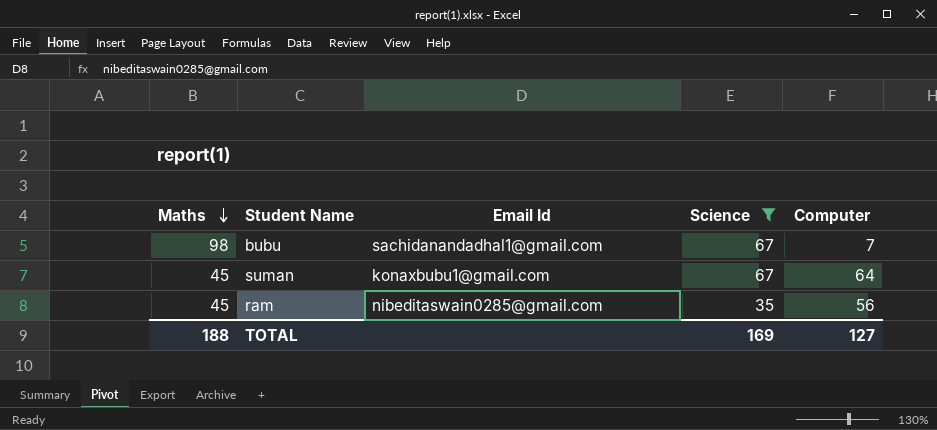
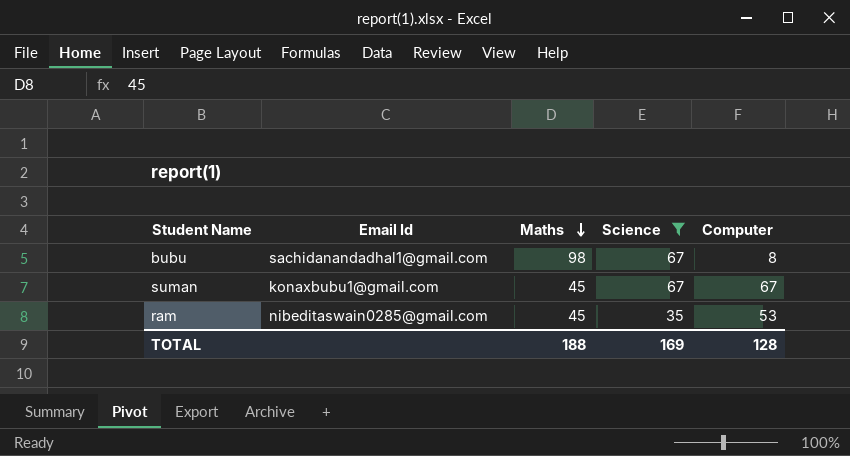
column Maths | position: 1 -> 3
bubu | Computer: 7 -> 8
suman | Computer: 64 -> 67
ram | Computer: 56 -> 53
TOTAL | Computer: 127 -> 128

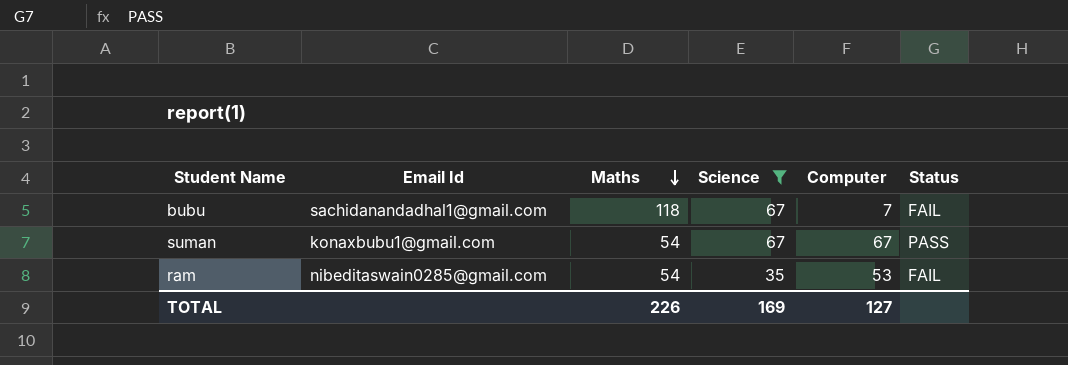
column Status | position: none -> 6
bubu | Maths: 98 -> 118
bubu | Computer: 8 -> 7
suman | Maths: 45 -> 54
ram | Maths: 45 -> 54
TOTAL | Maths: 188 -> 226
TOTAL | Computer: 128 -> 127

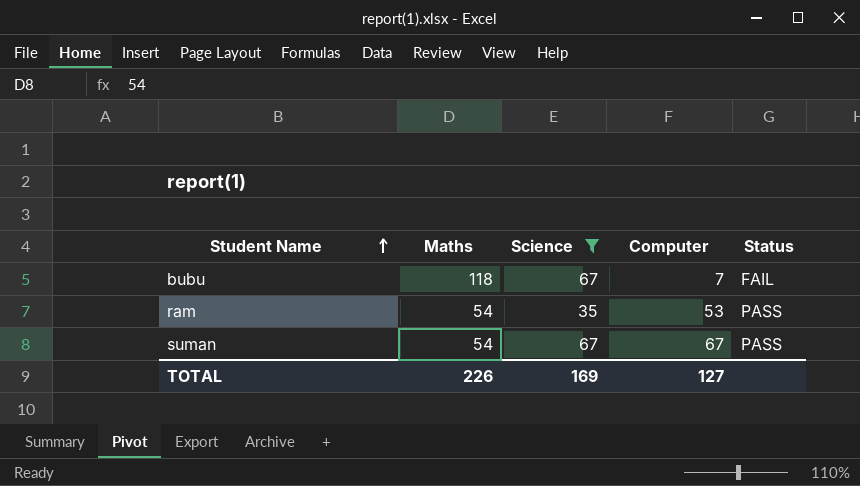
row order: Maths descending -> Student Name ascending
column Email Id | position: 2 -> none
ram | Status: FAIL -> PASS

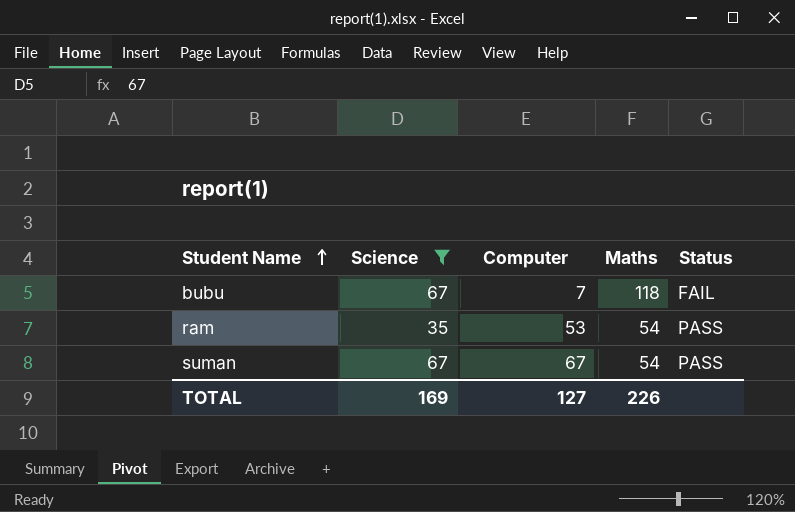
column Maths | position: 2 -> 4

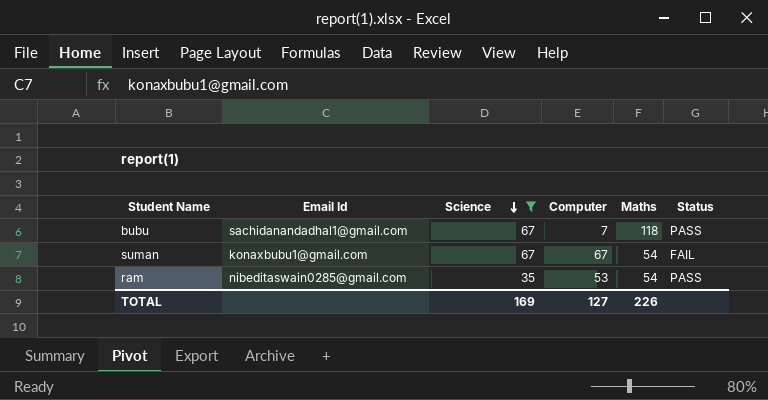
row order: Student Name ascending -> Science descending
column Email Id | position: none -> 2
bubu | Status: FAIL -> PASS
suman | Status: PASS -> FAIL

